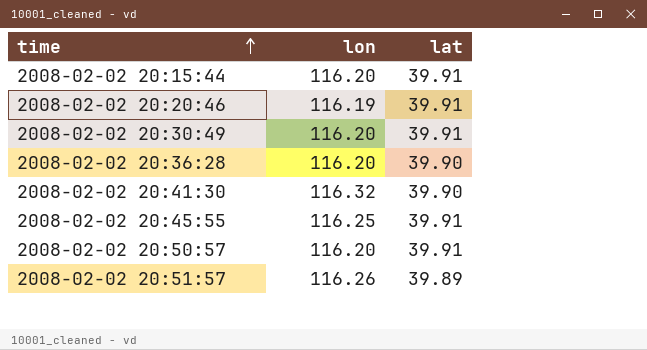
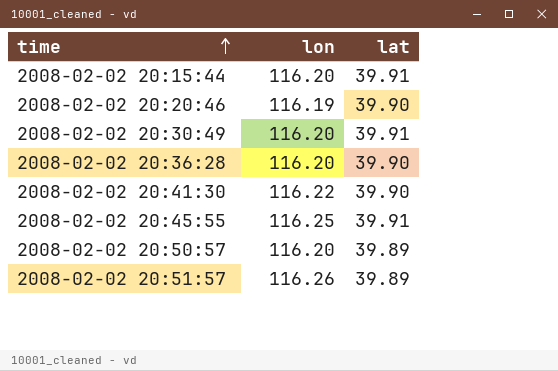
2008-02-02 20:20:46 | lat: 39.91 -> 39.90
2008-02-02 20:41:30 | lon: 116.32 -> 116.22
2008-02-02 20:50:57 | lat: 39.91 -> 39.89

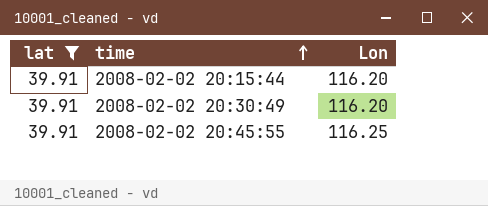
filter: none -> lat = 39.91
column lat | position: 3 -> 1
column name: lon -> Lon

